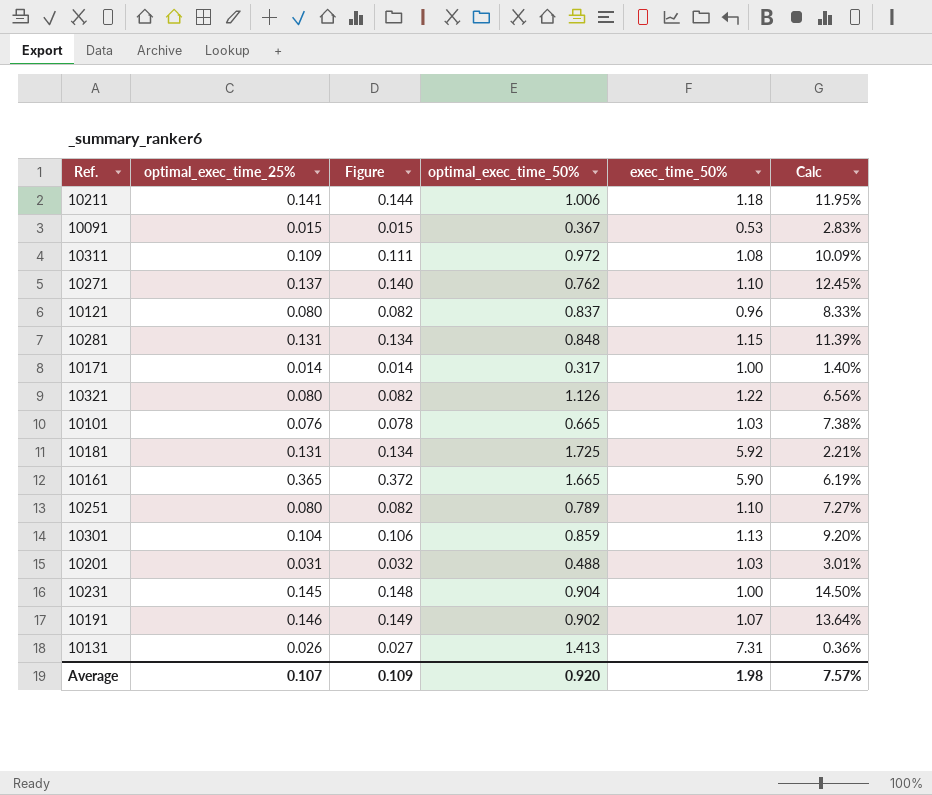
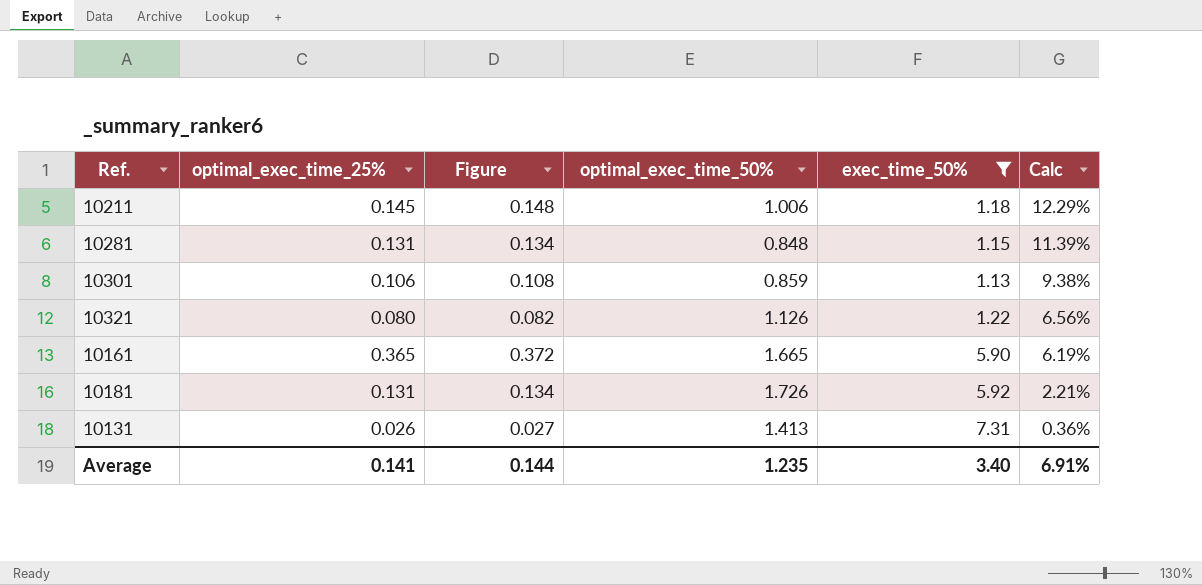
filter: none -> exec_time_50% >= 1.13
row order: none -> Calc descending
10211 | optimal_exec_time_25%: 0.141 -> 0.145
10211 | Figure: 0.144 -> 0.148
10211 | Calc: 11.95% -> 12.29%
10301 | optimal_exec_time_25%: 0.104 -> 0.106
10301 | Figure: 0.106 -> 0.108
10301 | Calc: 9.20% -> 9.38%
10181 | optimal_exec_time_50%: 1.725 -> 1.726
Average | optimal_exec_time_25%: 0.107 -> 0.141
Average | Figure: 0.109 -> 0.144
Average | optimal_exec_time_50%: 0.920 -> 1.235
Average | exec_time_50%: 1.98 -> 3.40
Average | Calc: 7.57% -> 6.91%

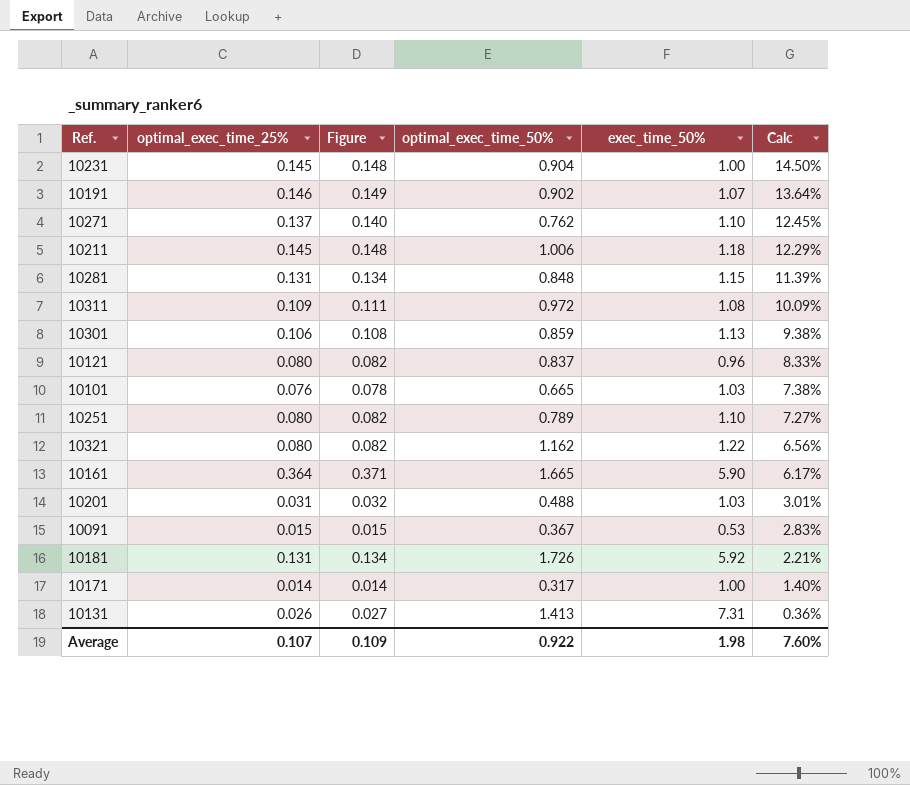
filter: exec_time_50% >= 1.13 -> none
10321 | optimal_exec_time_50%: 1.126 -> 1.162
10161 | optimal_exec_time_25%: 0.365 -> 0.364
10161 | Figure: 0.372 -> 0.371
10161 | Calc: 6.19% -> 6.17%
Average | optimal_exec_time_25%: 0.141 -> 0.107
Average | Figure: 0.144 -> 0.109
Average | optimal_exec_time_50%: 1.235 -> 0.922
Average | exec_time_50%: 3.40 -> 1.98
Average | Calc: 6.91% -> 7.60%

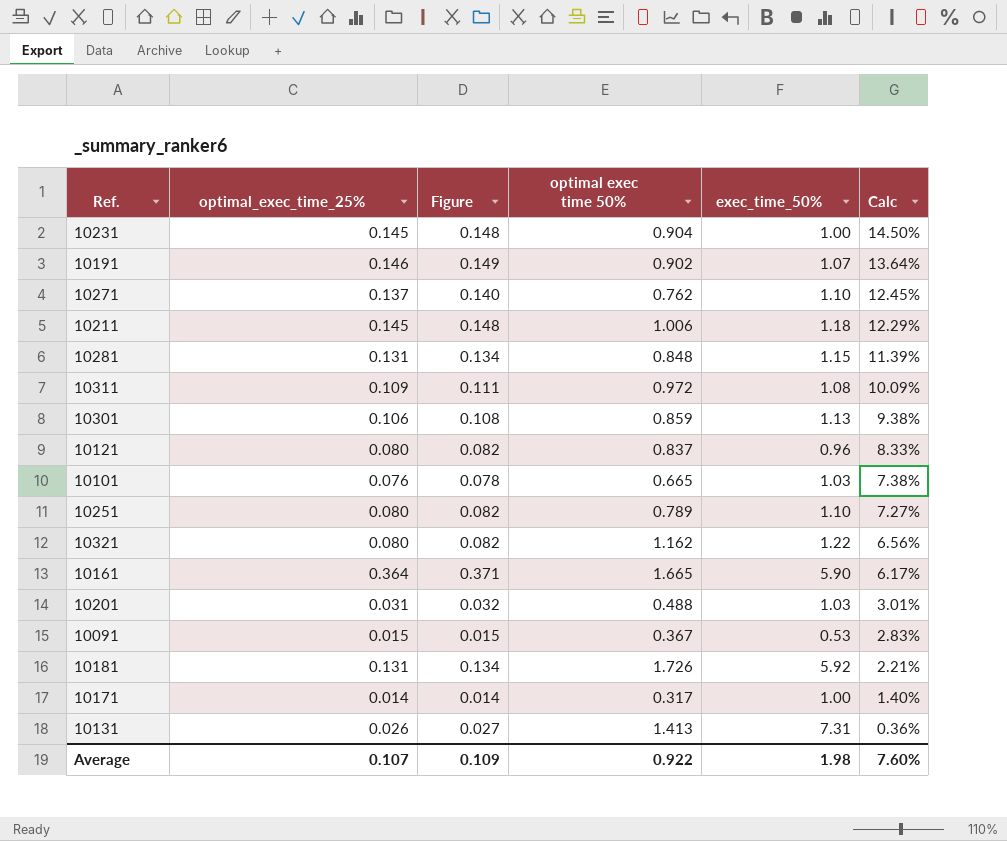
column name: optimal_exec_time_50% -> optimal exec time 50%

